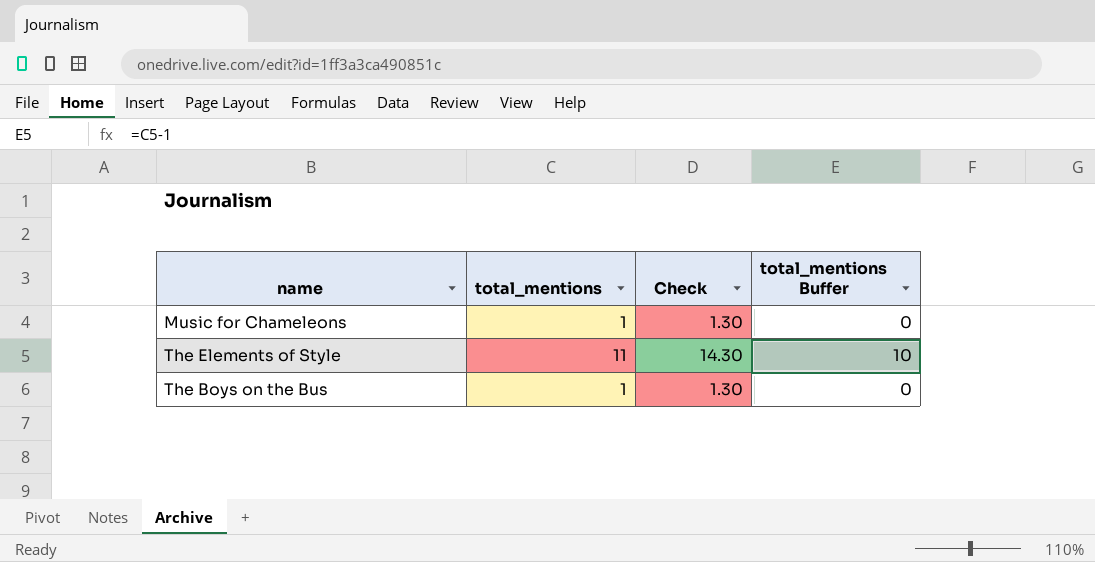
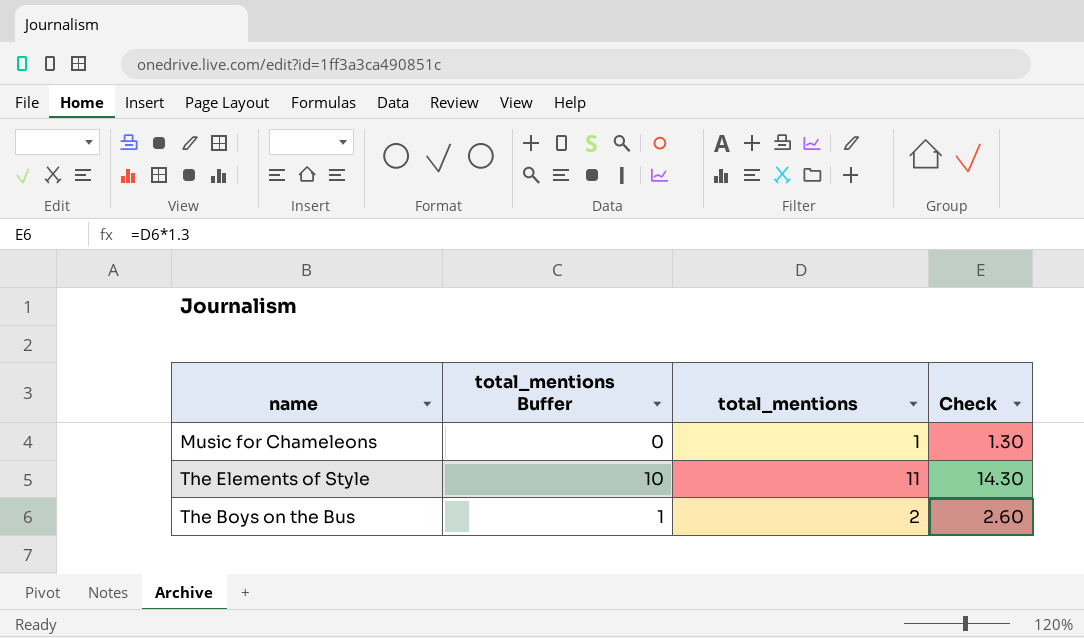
column total_mentions Buffer | position: 4 -> 2
The Boys on the Bus | total_mentions Buffer: 0 -> 1
The Boys on the Bus | total_mentions: 1 -> 2
The Boys on the Bus | Check: 1.30 -> 2.60

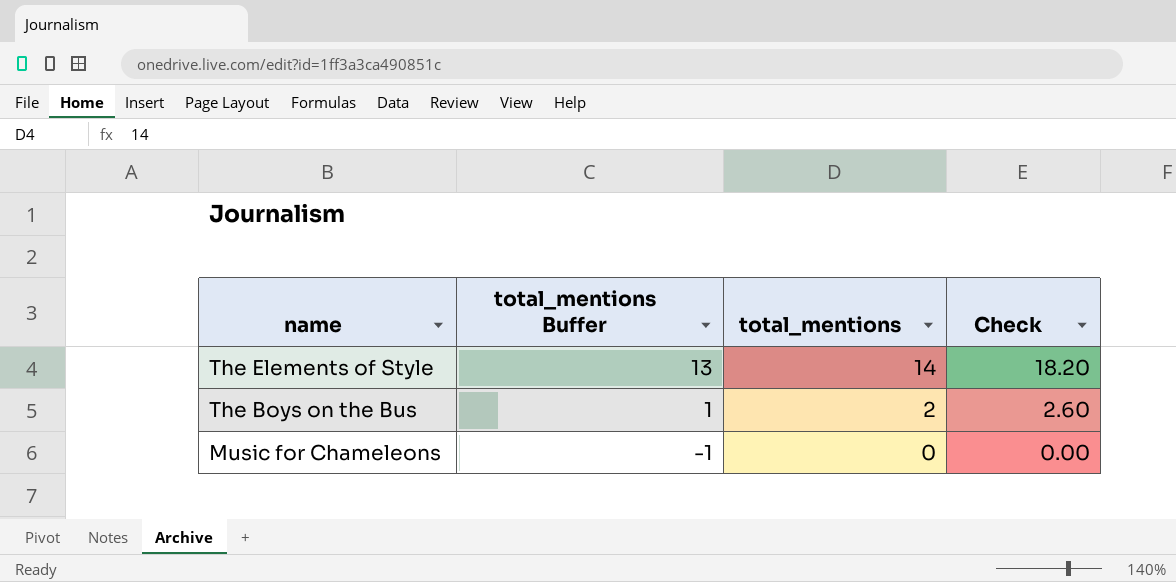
row order: none -> name descending
The Elements of Style | total_mentions Buffer: 10 -> 13
The Elements of Style | total_mentions: 11 -> 14
The Elements of Style | Check: 14.30 -> 18.20
Music for Chameleons | total_mentions Buffer: 0 -> -1
Music for Chameleons | total_mentions: 1 -> 0
Music for Chameleons | Check: 1.30 -> 0.00

